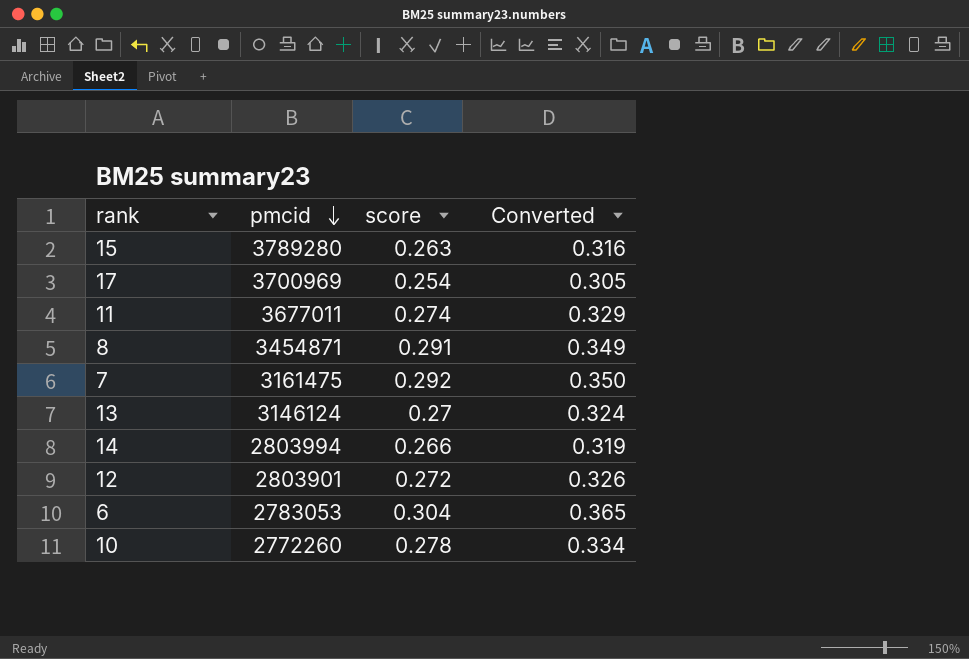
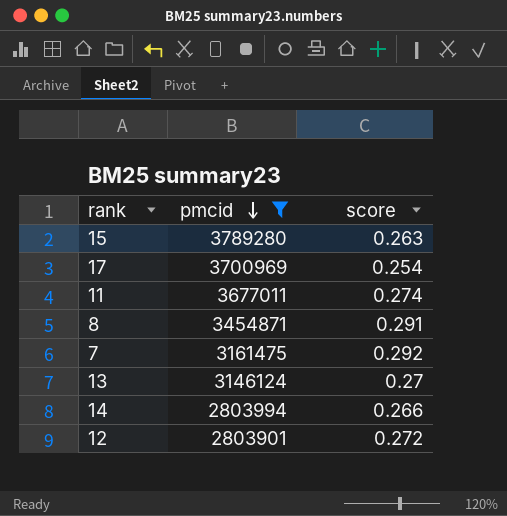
filter: none -> pmcid >= 2803901
column Converted | formula: [score] * 1.2 -> none

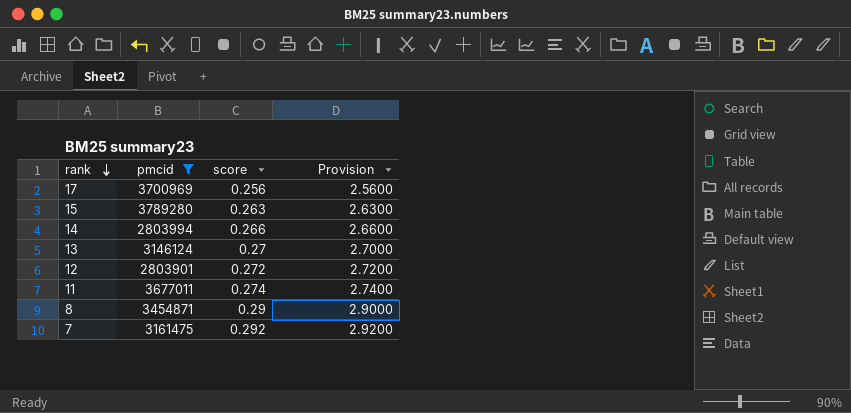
row order: pmcid descending -> rank descending
column Provision | formula: none -> [score] * 10
17 | score: 0.254 -> 0.256
8 | score: 0.291 -> 0.29

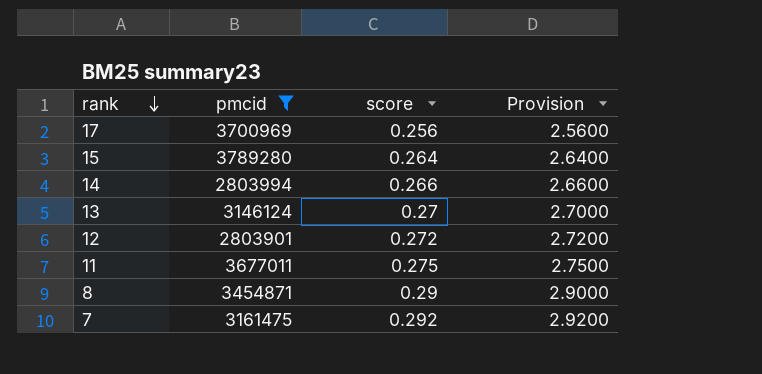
15 | score: 0.263 -> 0.264
15 | Provision: 2.6300 -> 2.6400
11 | score: 0.274 -> 0.275
11 | Provision: 2.7400 -> 2.7500

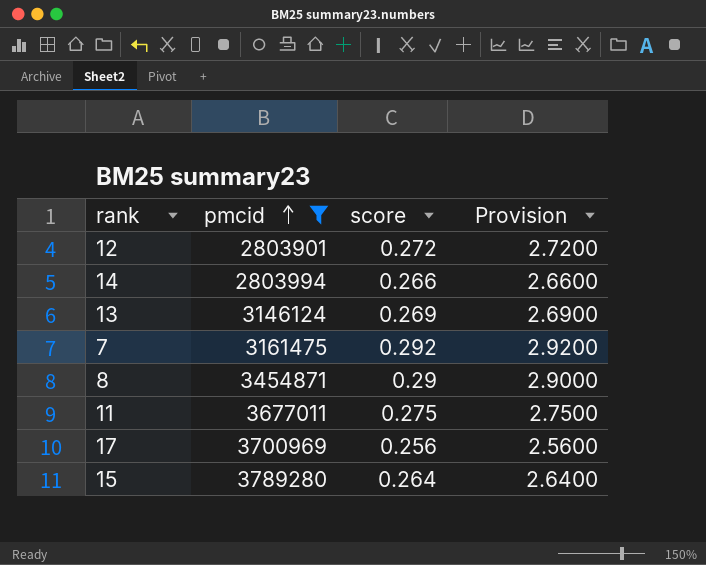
row order: rank descending -> pmcid ascending
13 | score: 0.27 -> 0.269
13 | Provision: 2.7000 -> 2.6900

